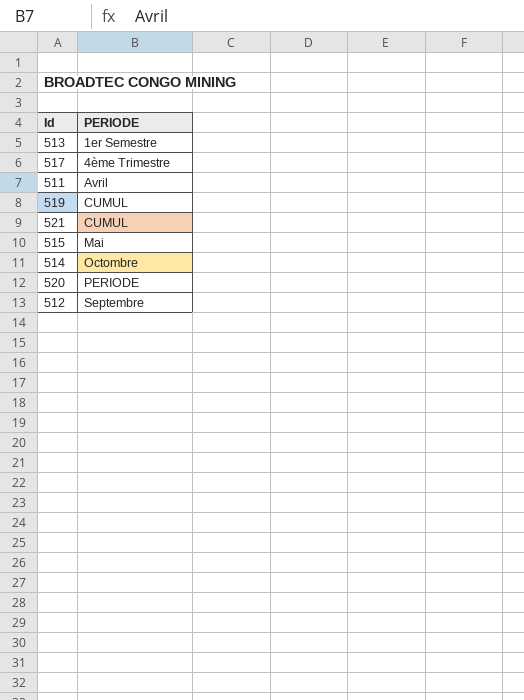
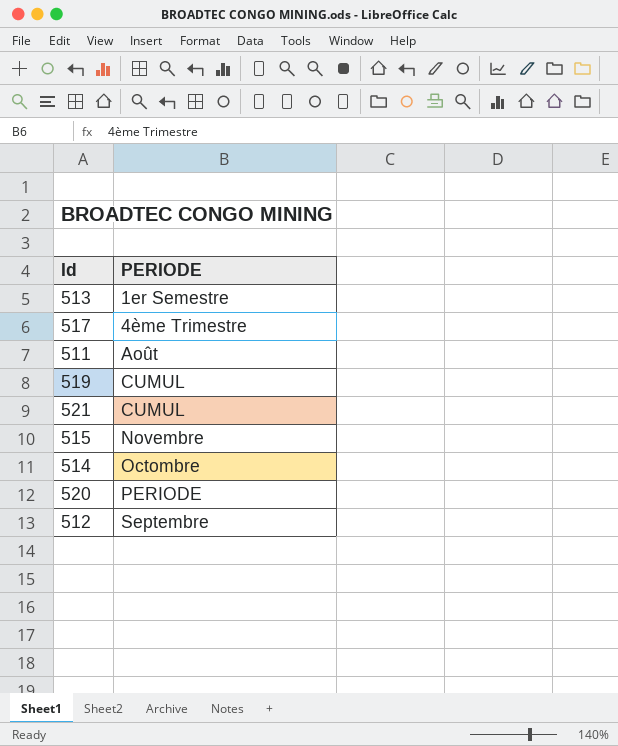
511 | PERIODE: Avril -> Août
515 | PERIODE: Mai -> Novembre

